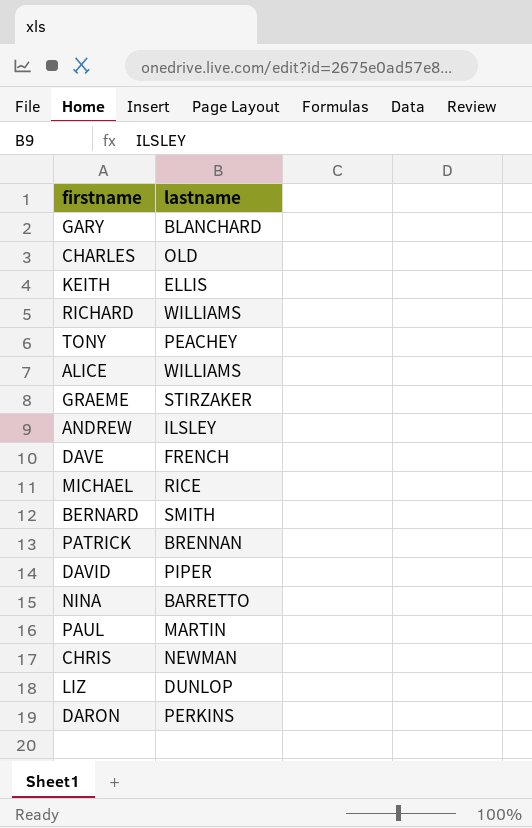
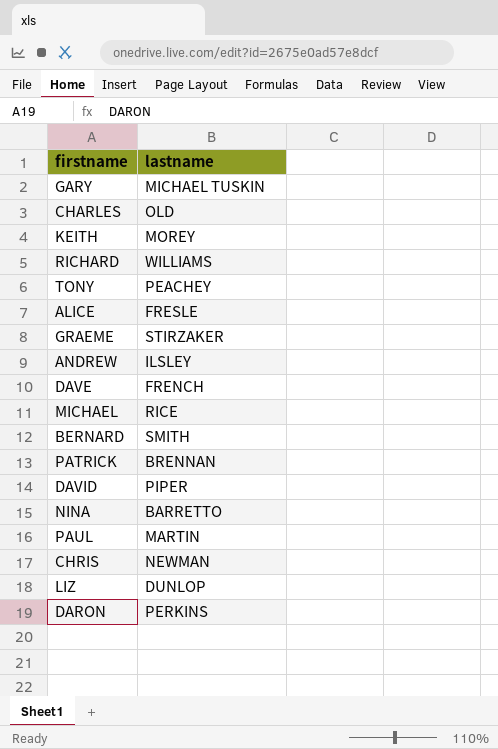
GARY | lastname: BLANCHARD -> MICHAEL TUSKIN
KEITH | lastname: ELLIS -> MOREY
ALICE | lastname: WILLIAMS -> FRESLE

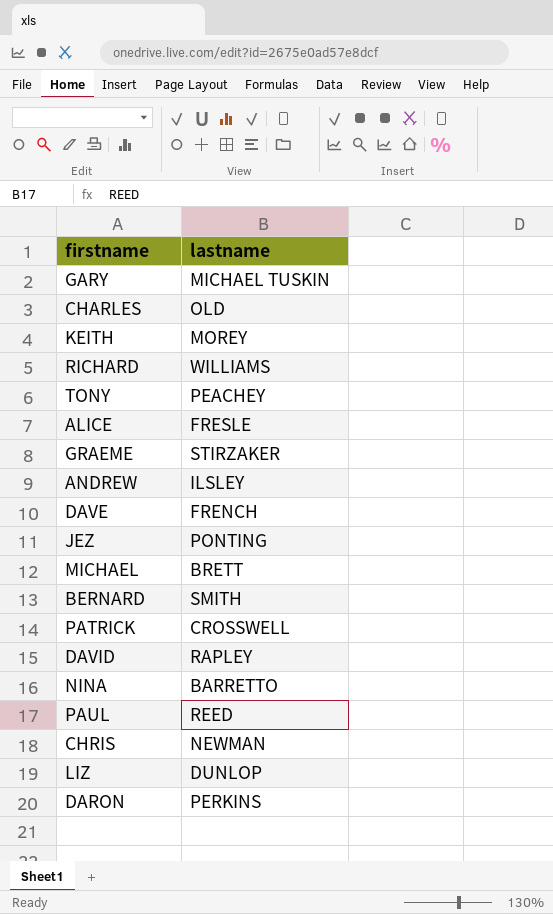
row JEZ: none -> PONTING
MICHAEL | lastname: RICE -> BRETT
PATRICK | lastname: BRENNAN -> CROSSWELL
DAVID | lastname: PIPER -> RAPLEY
PAUL | lastname: MARTIN -> REED

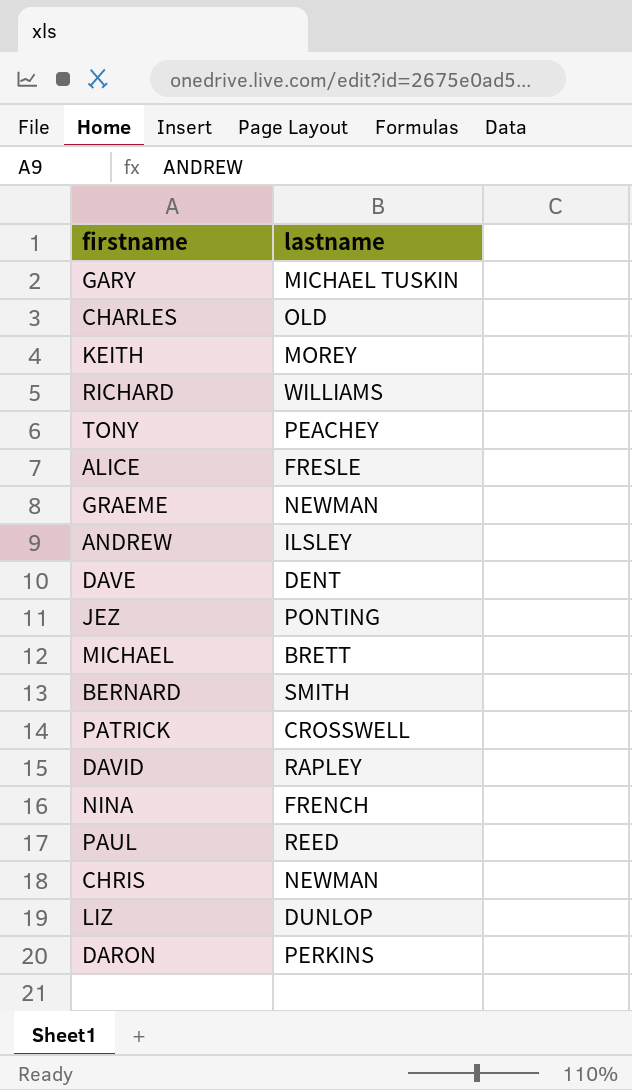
GRAEME | lastname: STIRZAKER -> NEWMAN
DAVE | lastname: FRENCH -> DENT
NINA | lastname: BARRETTO -> FRENCH

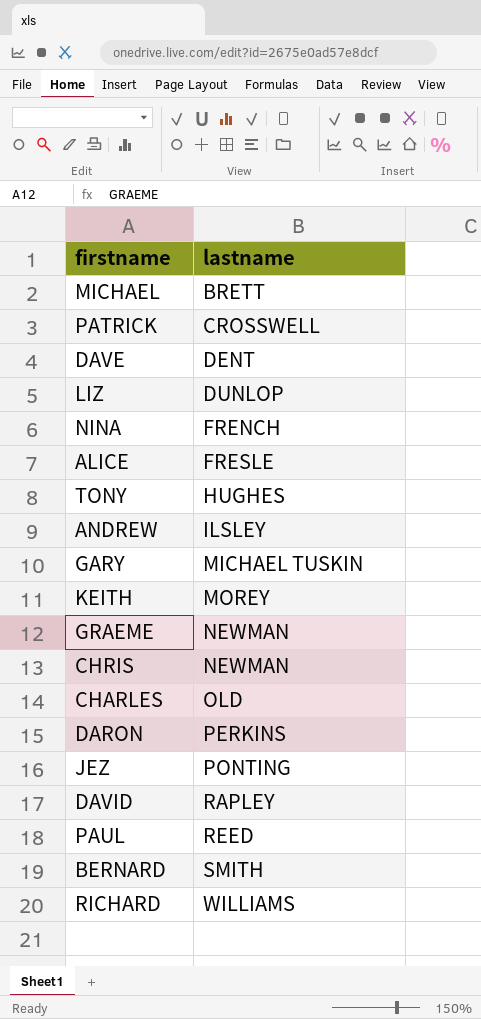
row order: none -> lastname ascending
TONY | lastname: PEACHEY -> HUGHES

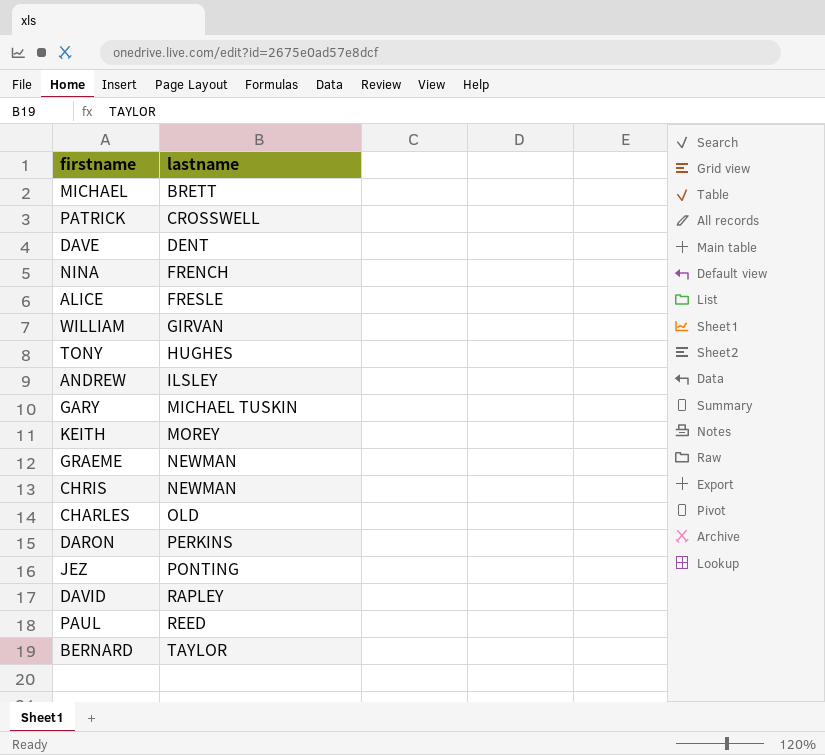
row LIZ: DUNLOP -> none
row RICHARD: WILLIAMS -> none
row WILLIAM: none -> GIRVAN
BERNARD | lastname: SMITH -> TAYLOR

